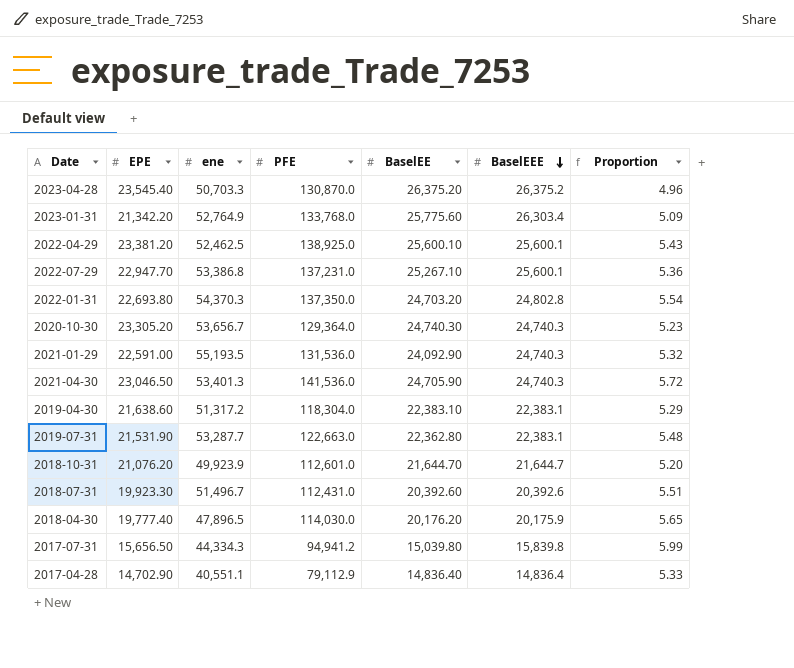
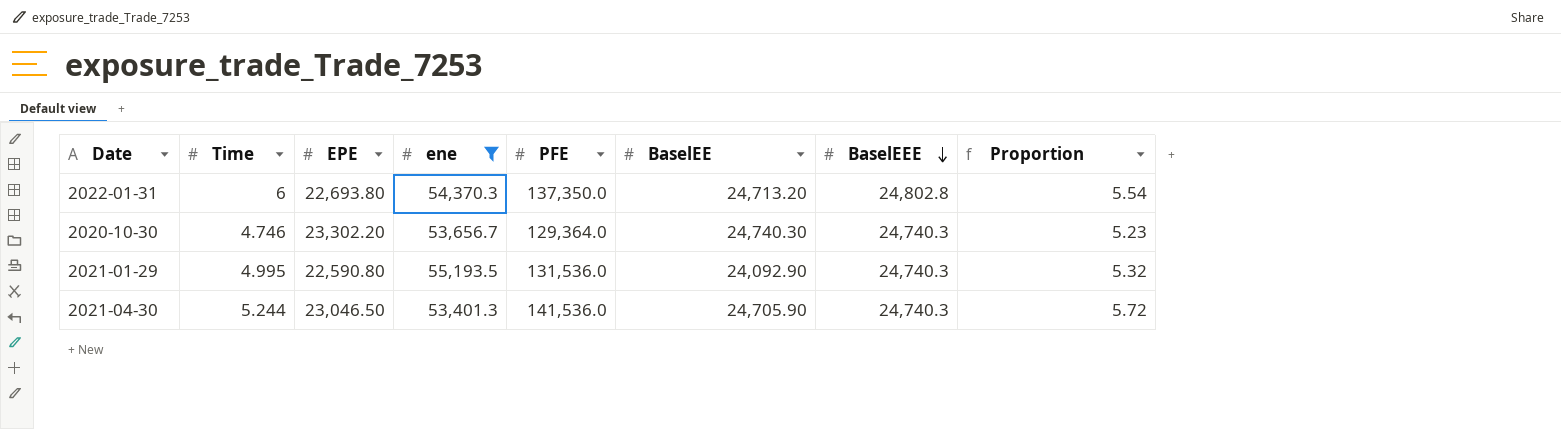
filter: none -> ene >= 53,401.3
column Time | position: none -> 2
2022-01-31 | BaselEE: 24,703.20 -> 24,713.20
2020-10-30 | EPE: 23,305.20 -> 23,302.20
2021-01-29 | EPE: 22,591.00 -> 22,590.80

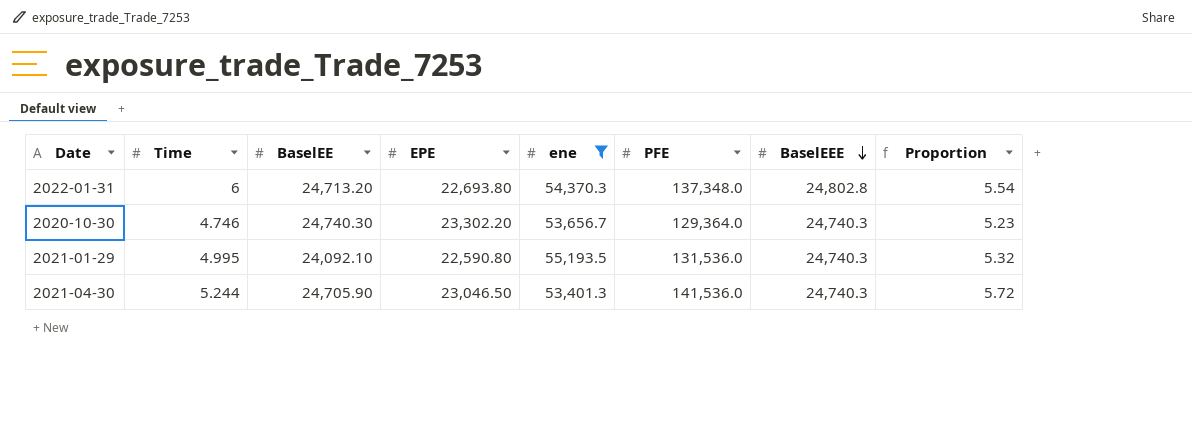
column BaselEE | position: 6 -> 3
2022-01-31 | PFE: 137,350.0 -> 137,348.0
2021-01-29 | BaselEE: 24,092.90 -> 24,092.10

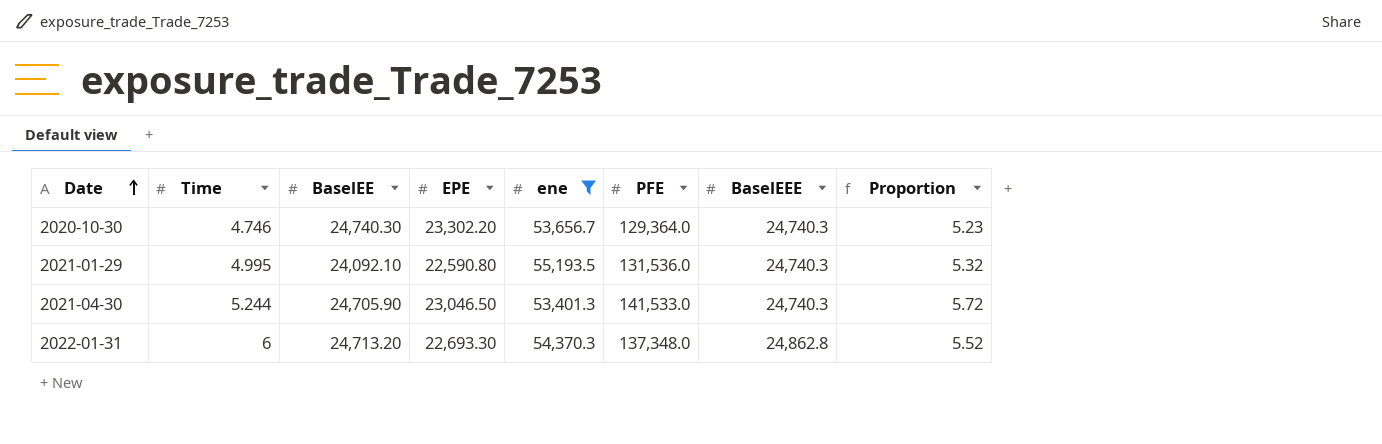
row order: BaselEEE descending -> Date ascending
2021-04-30 | PFE: 141,536.0 -> 141,533.0
2022-01-31 | EPE: 22,693.80 -> 22,693.30
2022-01-31 | BaselEEE: 24,802.8 -> 24,862.8
2022-01-31 | Proportion: 5.54 -> 5.52

